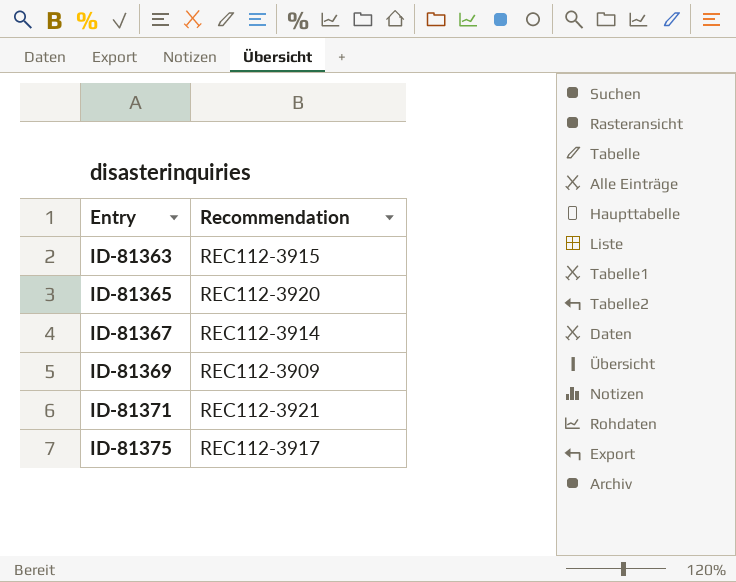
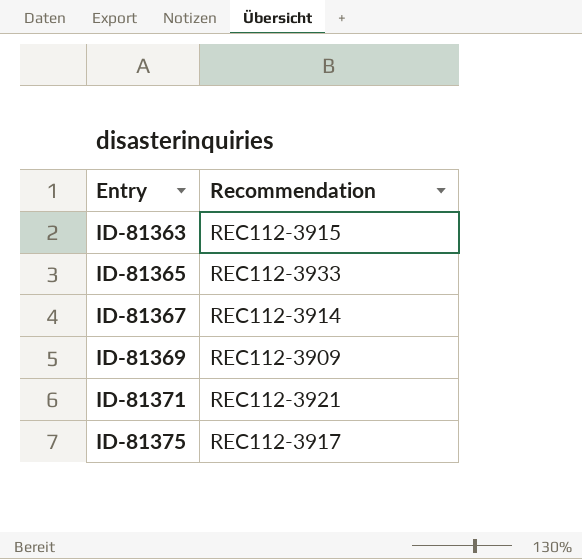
ID-81365 | Recommendation: REC112-3920 -> REC112-3933

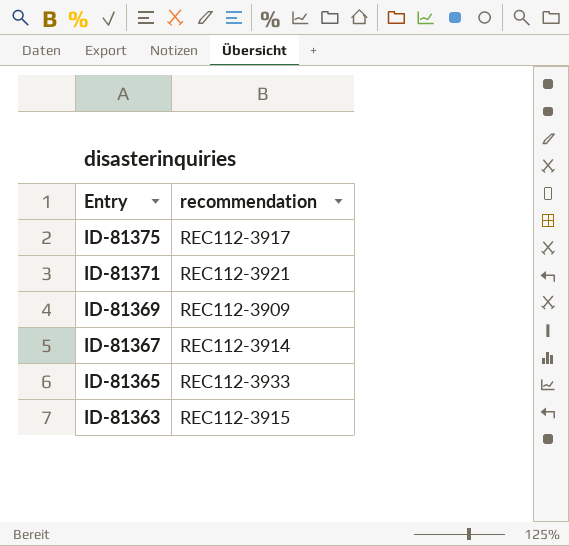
row order: Entry ascending -> Entry descending
column name: Recommendation -> recommendation

